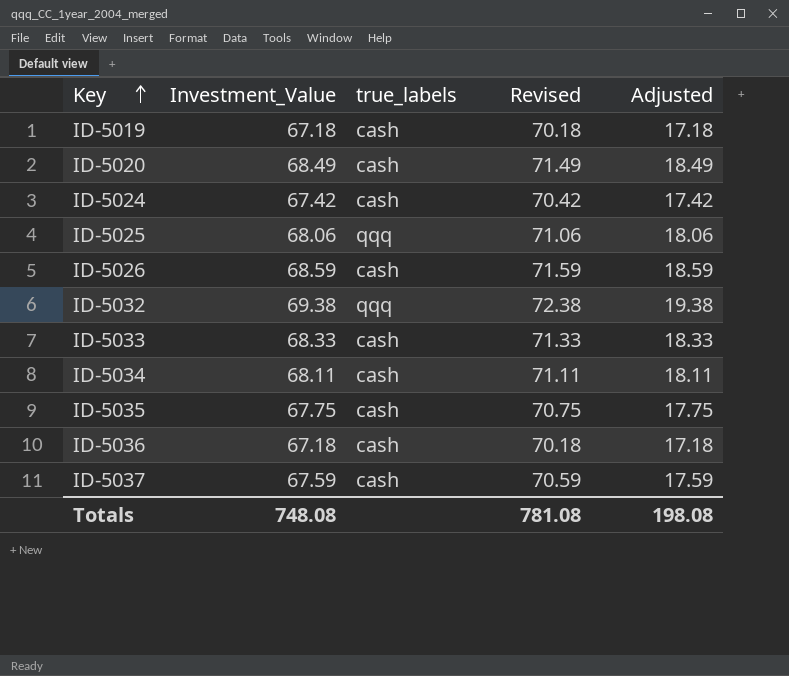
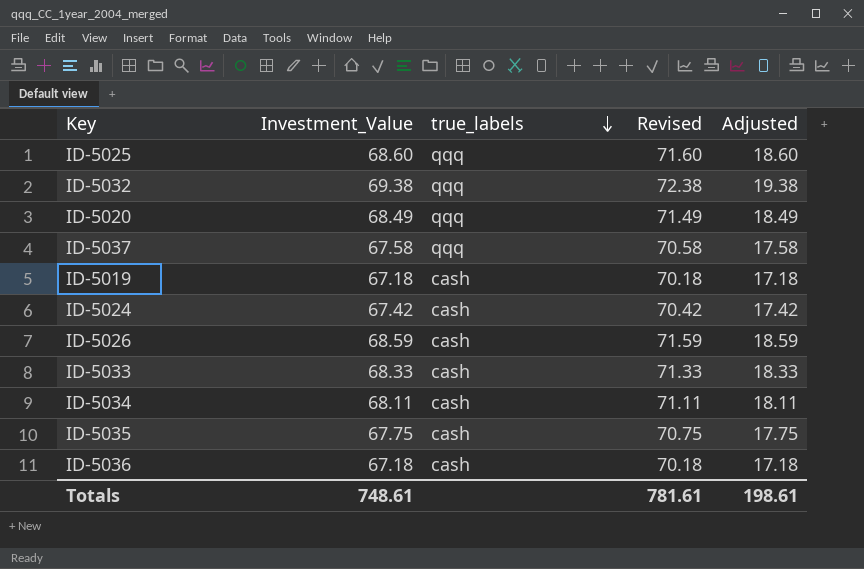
row order: Key ascending -> true_labels descending
ID-5025 | Investment_Value: 68.06 -> 68.60
ID-5025 | Revised: 71.06 -> 71.60
ID-5025 | Adjusted: 18.06 -> 18.60
ID-5020 | true_labels: cash -> qqq
ID-5037 | Investment_Value: 67.59 -> 67.58
ID-5037 | true_labels: cash -> qqq
ID-5037 | Revised: 70.59 -> 70.58
ID-5037 | Adjusted: 17.59 -> 17.58
Totals | Investment_Value: 748.08 -> 748.61
Totals | Revised: 781.08 -> 781.61
Totals | Adjusted: 198.08 -> 198.61

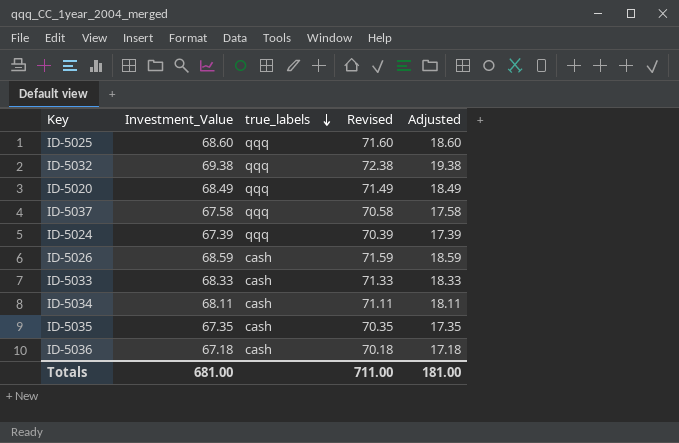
row ID-5019: 67.18 | cash | 70.18 | 17.18 -> none
ID-5024 | Investment_Value: 67.42 -> 67.39
ID-5024 | true_labels: cash -> qqq
ID-5024 | Revised: 70.42 -> 70.39
ID-5024 | Adjusted: 17.42 -> 17.39
ID-5035 | Investment_Value: 67.75 -> 67.35
ID-5035 | Revised: 70.75 -> 70.35
ID-5035 | Adjusted: 17.75 -> 17.35
Totals | Investment_Value: 748.61 -> 681.00
Totals | Revised: 781.61 -> 711.00
Totals | Adjusted: 198.61 -> 181.00

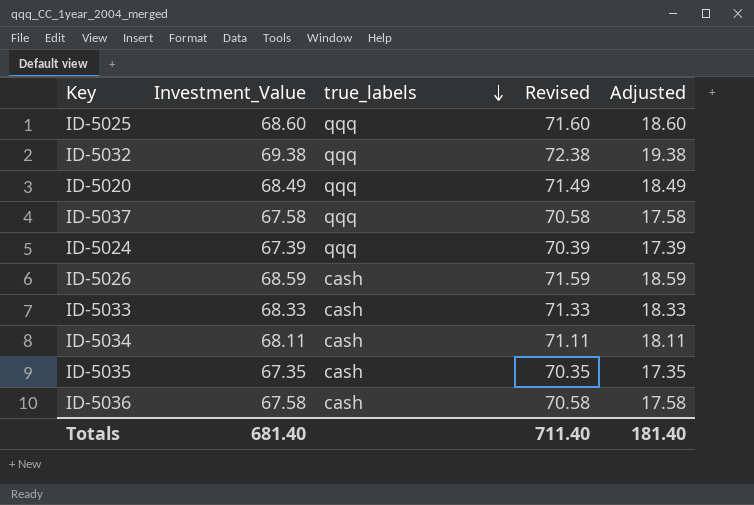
ID-5036 | Investment_Value: 67.18 -> 67.58
ID-5036 | Revised: 70.18 -> 70.58
ID-5036 | Adjusted: 17.18 -> 17.58
Totals | Investment_Value: 681.00 -> 681.40
Totals | Revised: 711.00 -> 711.40
Totals | Adjusted: 181.00 -> 181.40

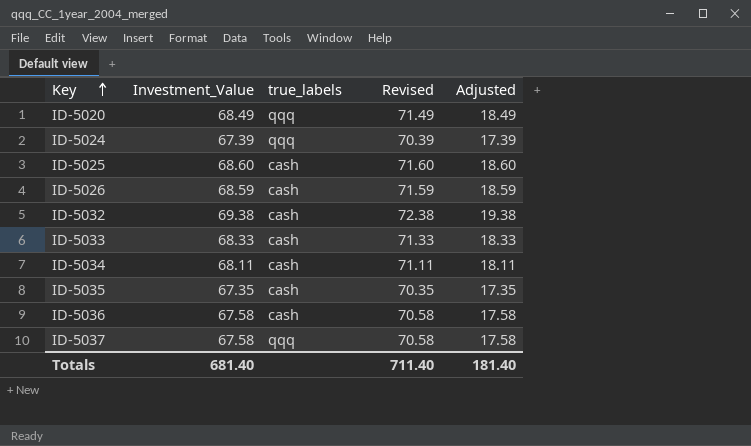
row order: true_labels descending -> Key ascending
ID-5025 | true_labels: qqq -> cash
ID-5032 | true_labels: qqq -> cash

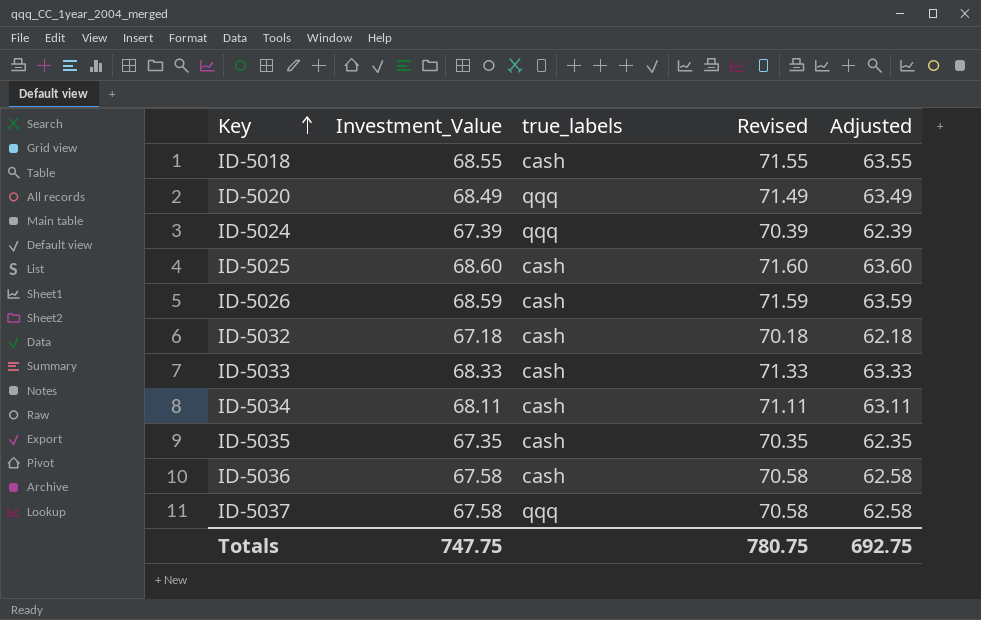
column Adjusted | formula: [Investment_Value] - 50 -> [Investment_Value] - 5
row ID-5018: none -> 68.55 | cash | 71.55 | 63.55
ID-5032 | Investment_Value: 69.38 -> 67.18
ID-5032 | Revised: 72.38 -> 70.18
Totals | Investment_Value: 681.40 -> 747.75
Totals | Revised: 711.40 -> 780.75
Totals | Adjusted: 181.40 -> 692.75

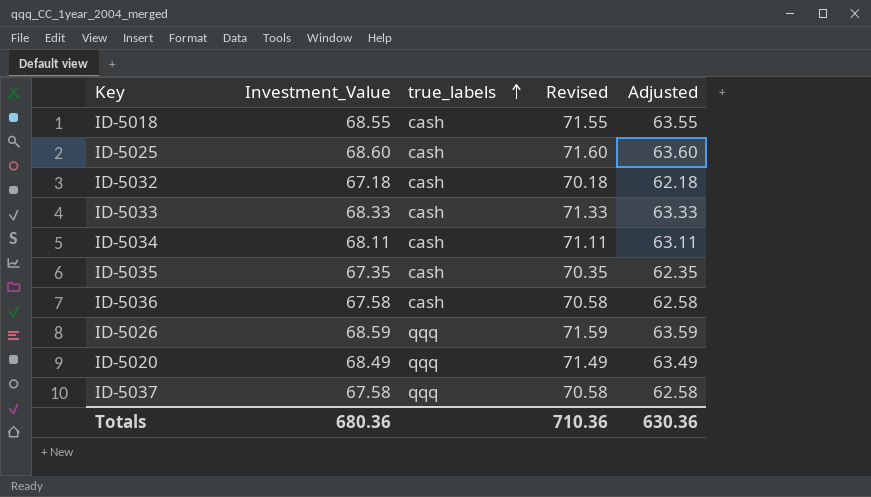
row order: Key ascending -> true_labels ascending
row ID-5024: 67.39 | qqq | 70.39 | 62.39 -> none
ID-5026 | true_labels: cash -> qqq
Totals | Investment_Value: 747.75 -> 680.36
Totals | Revised: 780.75 -> 710.36
Totals | Adjusted: 692.75 -> 630.36

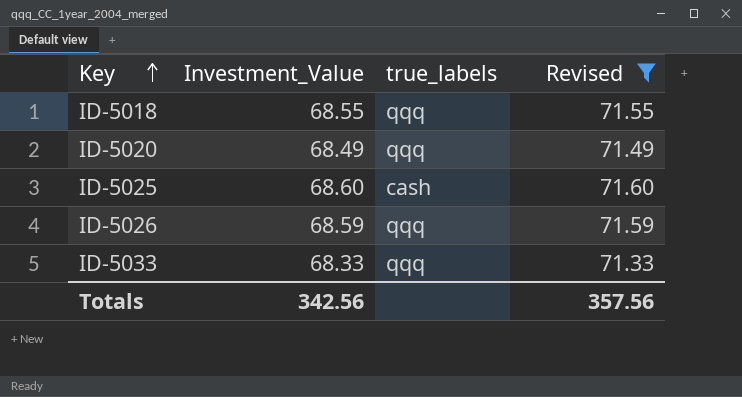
filter: none -> Revised >= 71.33
row order: true_labels ascending -> Key ascending
column Adjusted | formula: [Investment_Value] - 5 -> none
ID-5018 | true_labels: cash -> qqq
ID-5033 | true_labels: cash -> qqq
Totals | Investment_Value: 680.36 -> 342.56
Totals | Revised: 710.36 -> 357.56

